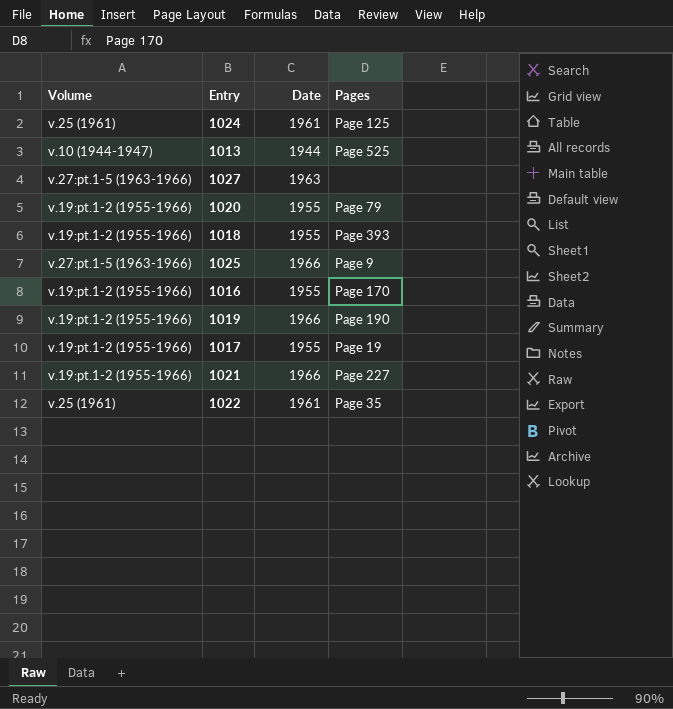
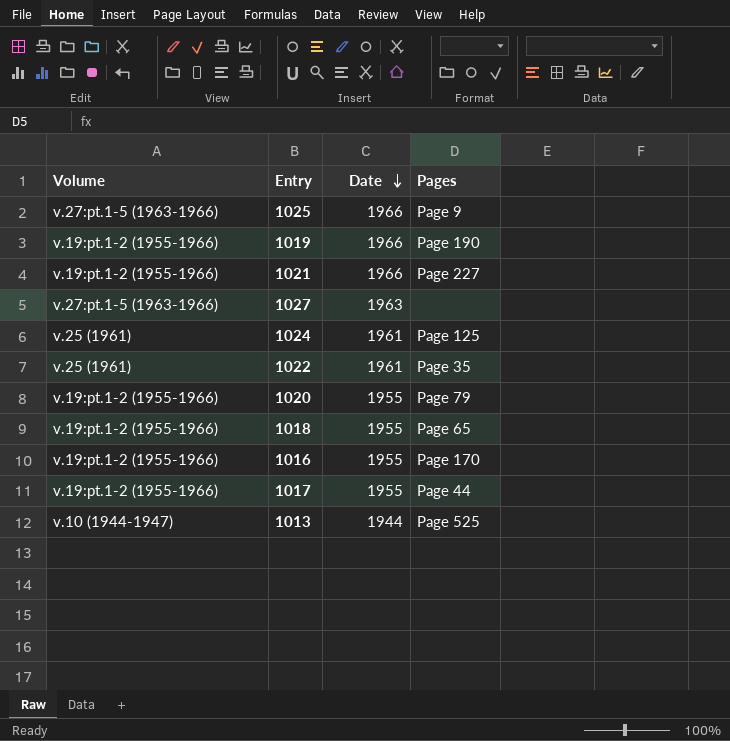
row order: none -> Date descending
1018 | Pages: Page 393 -> Page 65
1017 | Pages: Page 19 -> Page 44

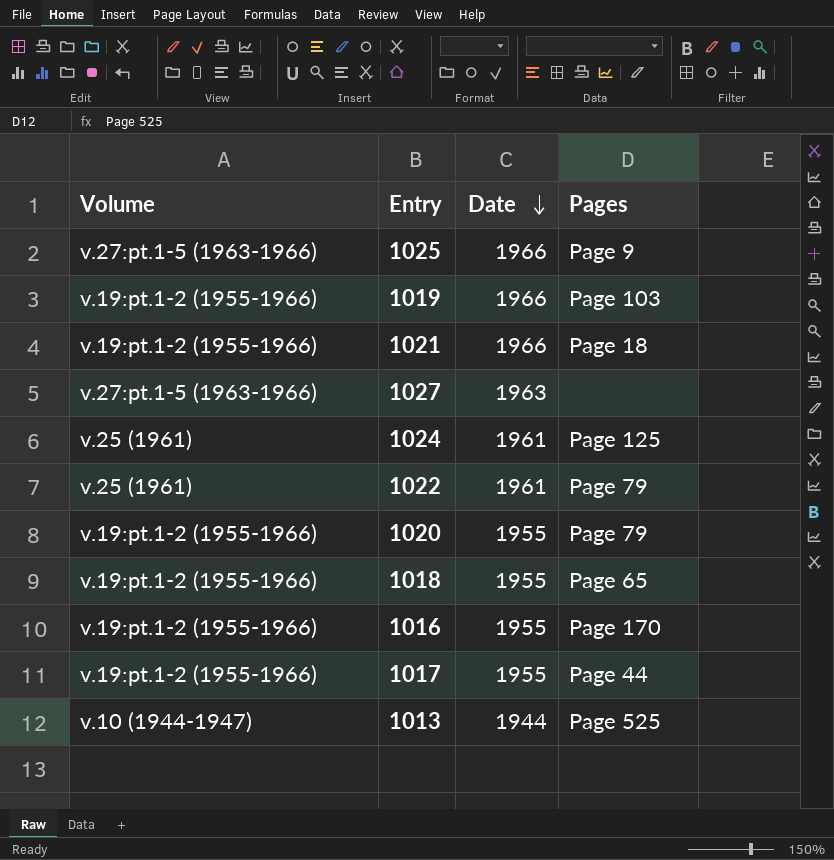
1019 | Pages: Page 190 -> Page 103
1021 | Pages: Page 227 -> Page 18
1022 | Pages: Page 35 -> Page 79

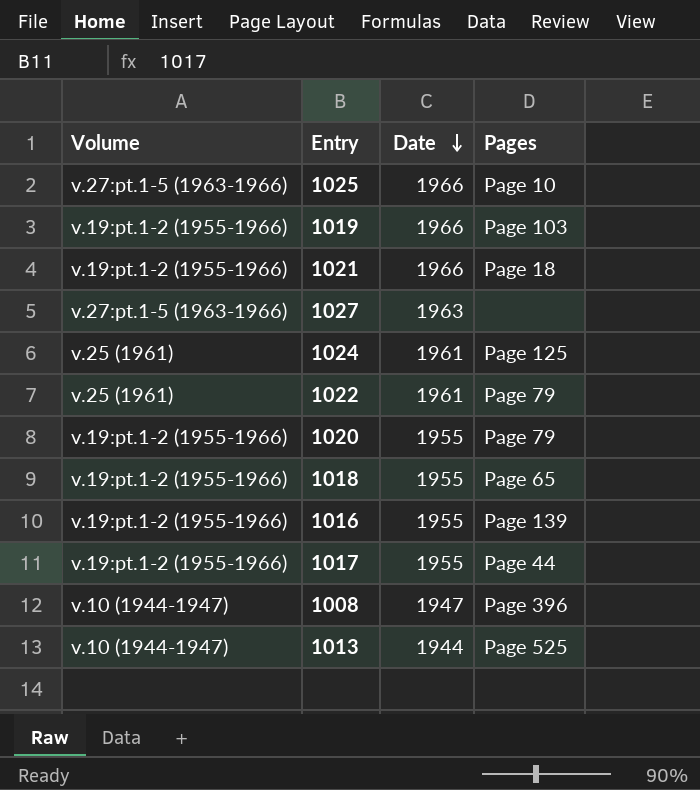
1025 | Pages: Page 9 -> Page 10
1016 | Pages: Page 170 -> Page 139
row 1008: none -> v.10 (1944-1947) | 1947 | Page 396

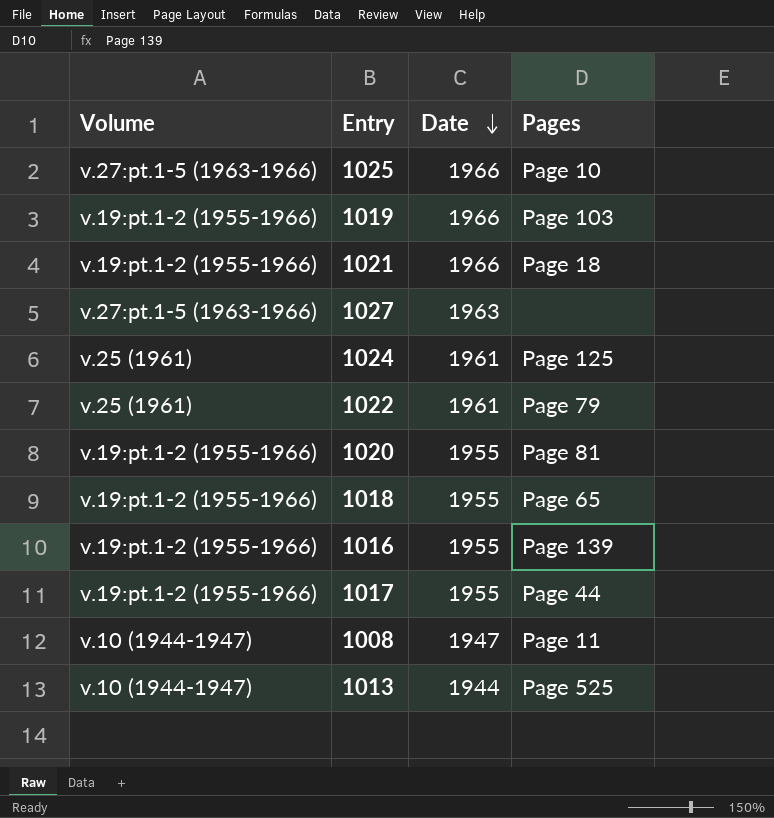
1020 | Pages: Page 79 -> Page 81
1008 | Pages: Page 396 -> Page 11

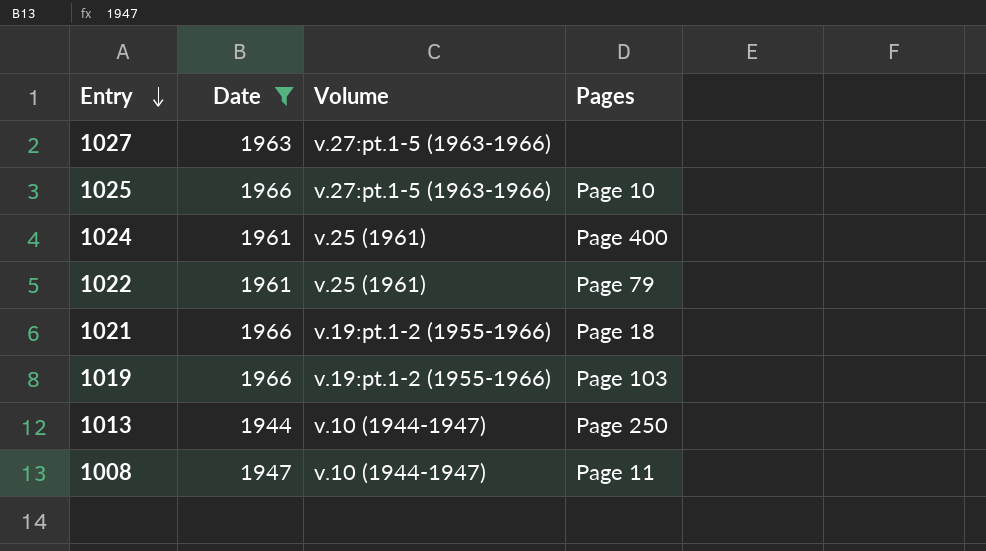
filter: none -> Date != 1955
row order: Date descending -> Entry descending
column Volume | position: 1 -> 3
1024 | Pages: Page 125 -> Page 400
1013 | Pages: Page 525 -> Page 250

